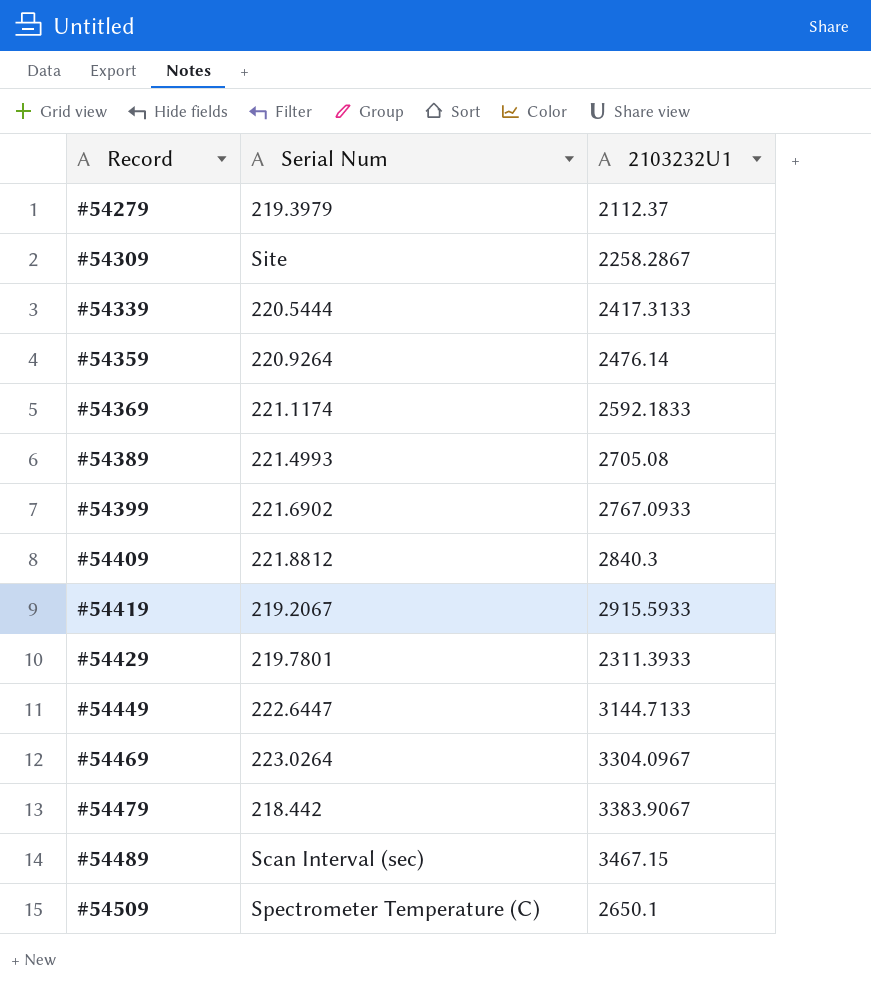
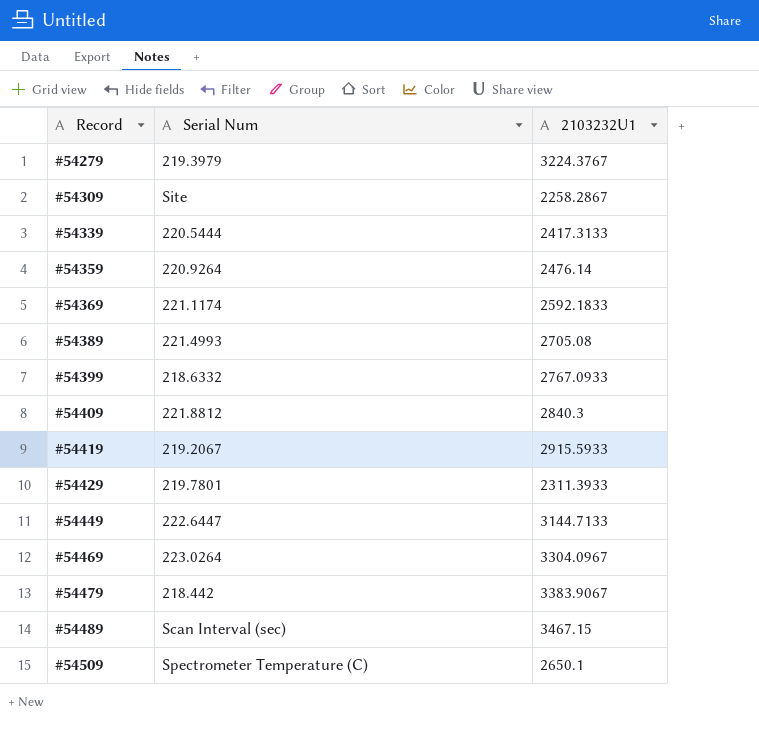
#54279 | 2103232U1: 2112.37 -> 3224.3767
#54399 | Serial Num: 221.6902 -> 218.6332

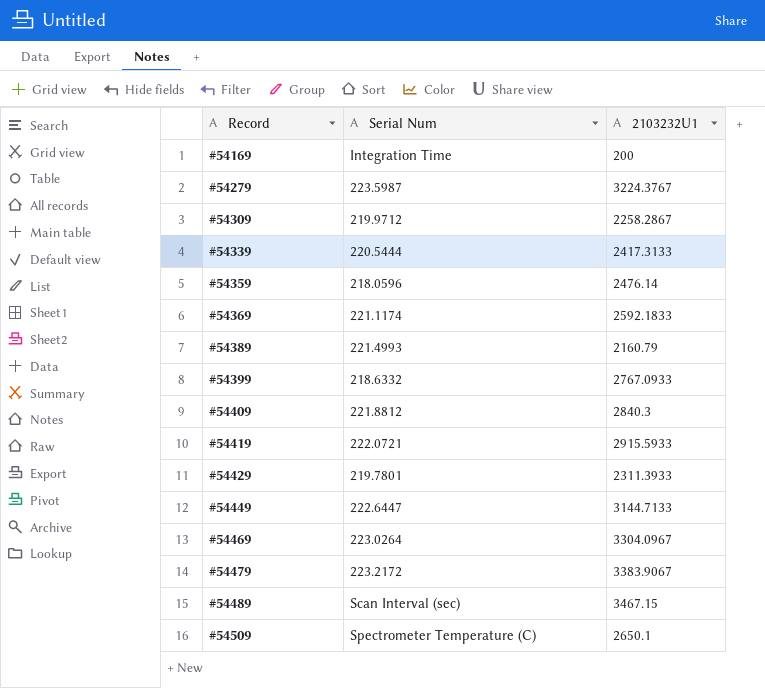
row #54169: none -> Integration Time | 200
#54279 | Serial Num: 219.3979 -> 223.5987
#54309 | Serial Num: Site -> 219.9712
#54359 | Serial Num: 220.9264 -> 218.0596
#54389 | 2103232U1: 2705.08 -> 2160.79
#54419 | Serial Num: 219.2067 -> 222.0721
#54479 | Serial Num: 218.442 -> 223.2172

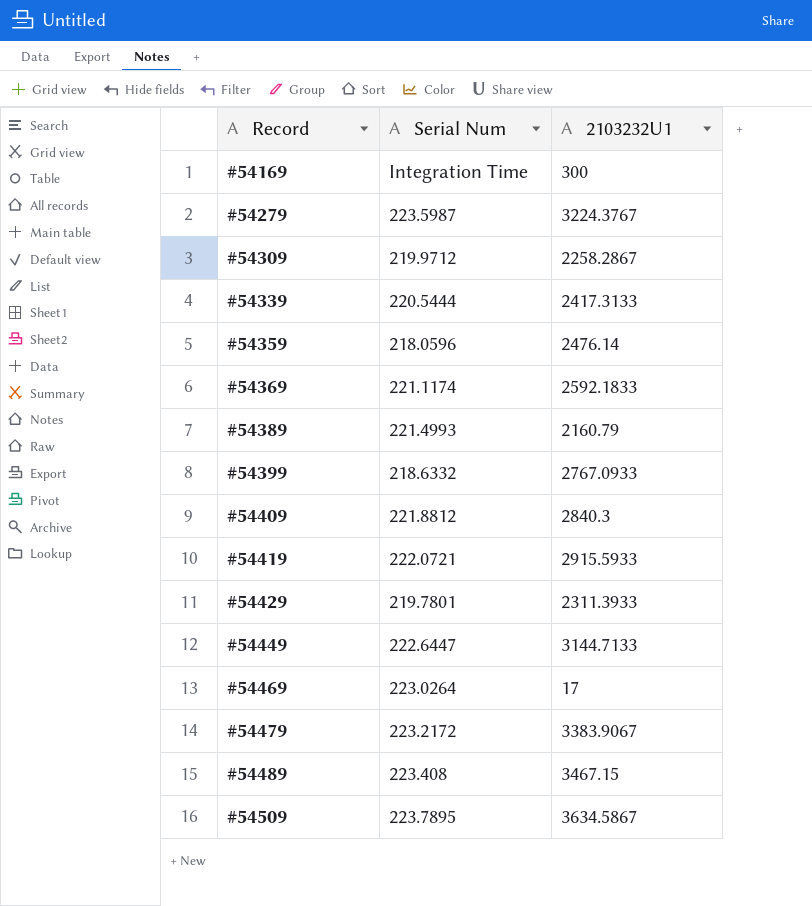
#54169 | 2103232U1: 200 -> 300
#54469 | 2103232U1: 3304.0967 -> 17
#54489 | Serial Num: Scan Interval (sec) -> 223.408
#54509 | Serial Num: Spectrometer Temperature (C) -> 223.7895
#54509 | 2103232U1: 2650.1 -> 3634.5867

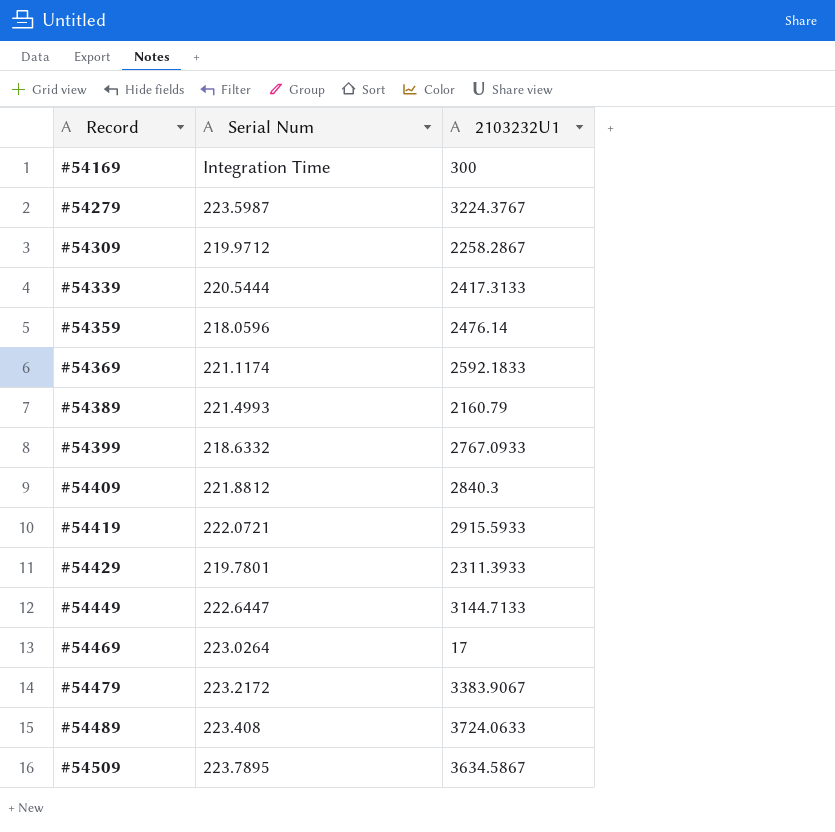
#54489 | 2103232U1: 3467.15 -> 3724.0633

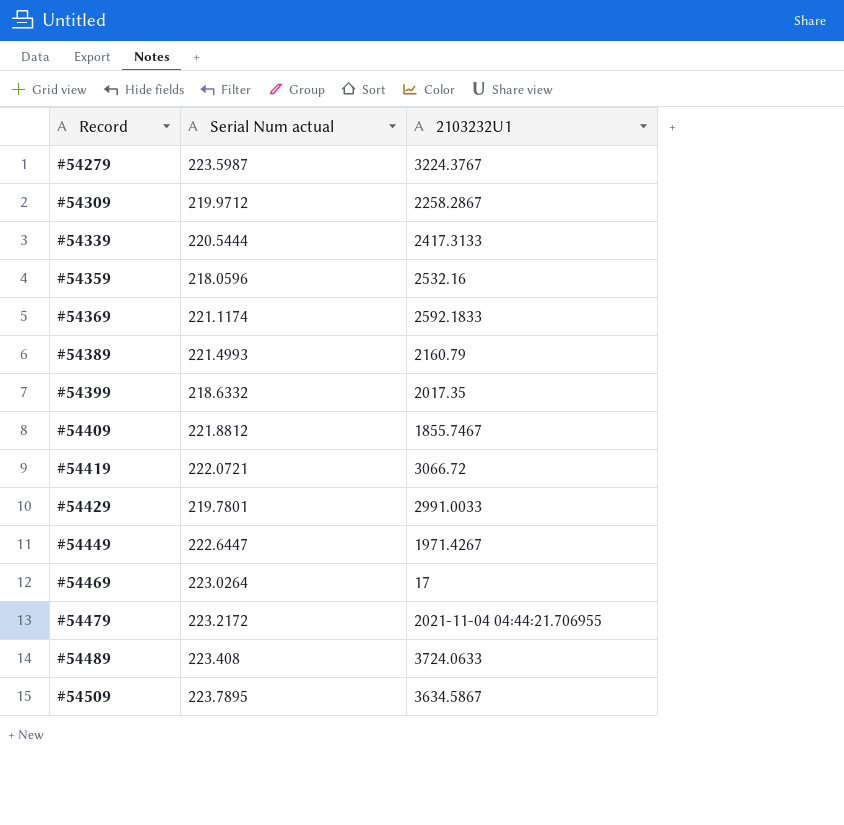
column name: Serial Num -> Serial Num actual
row #54169: Integration Time | 300 -> none
#54359 | 2103232U1: 2476.14 -> 2532.16
#54399 | 2103232U1: 2767.0933 -> 2017.35
#54409 | 2103232U1: 2840.3 -> 1855.7467
#54419 | 2103232U1: 2915.5933 -> 3066.72
#54429 | 2103232U1: 2311.3933 -> 2991.0033
#54449 | 2103232U1: 3144.7133 -> 1971.4267
#54479 | 2103232U1: 3383.9067 -> 2021-11-04 04:44:21.706955

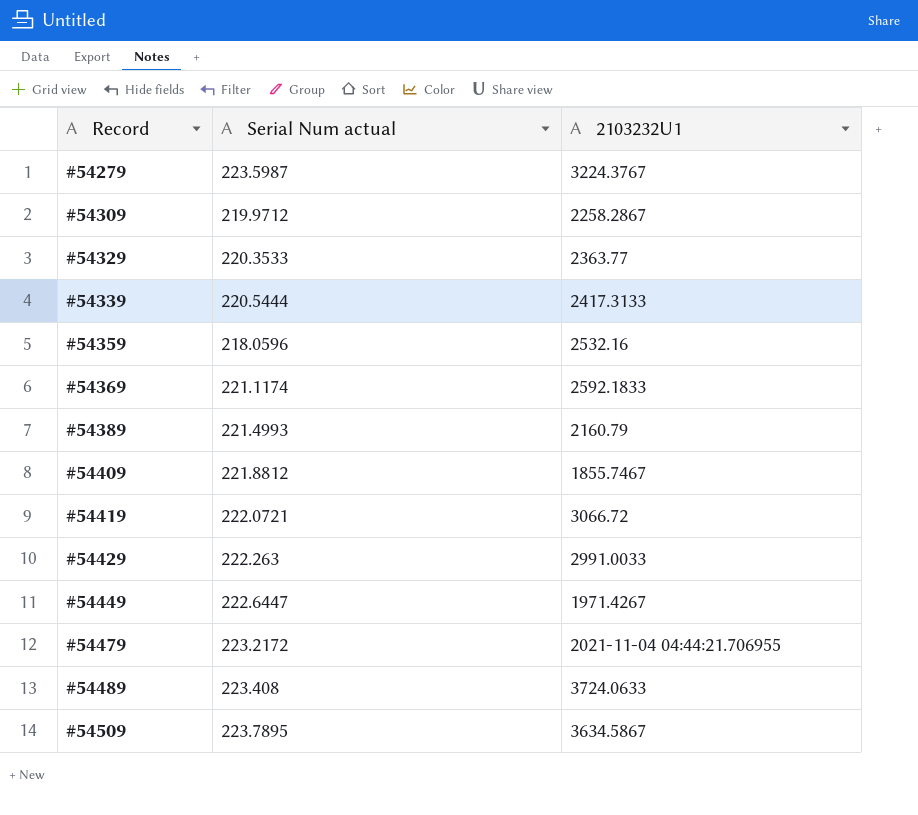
row #54399: 218.6332 | 2017.35 -> none
row #54469: 223.0264 | 17 -> none
row #54329: none -> 220.3533 | 2363.77
#54429 | Serial Num actual: 219.7801 -> 222.263

